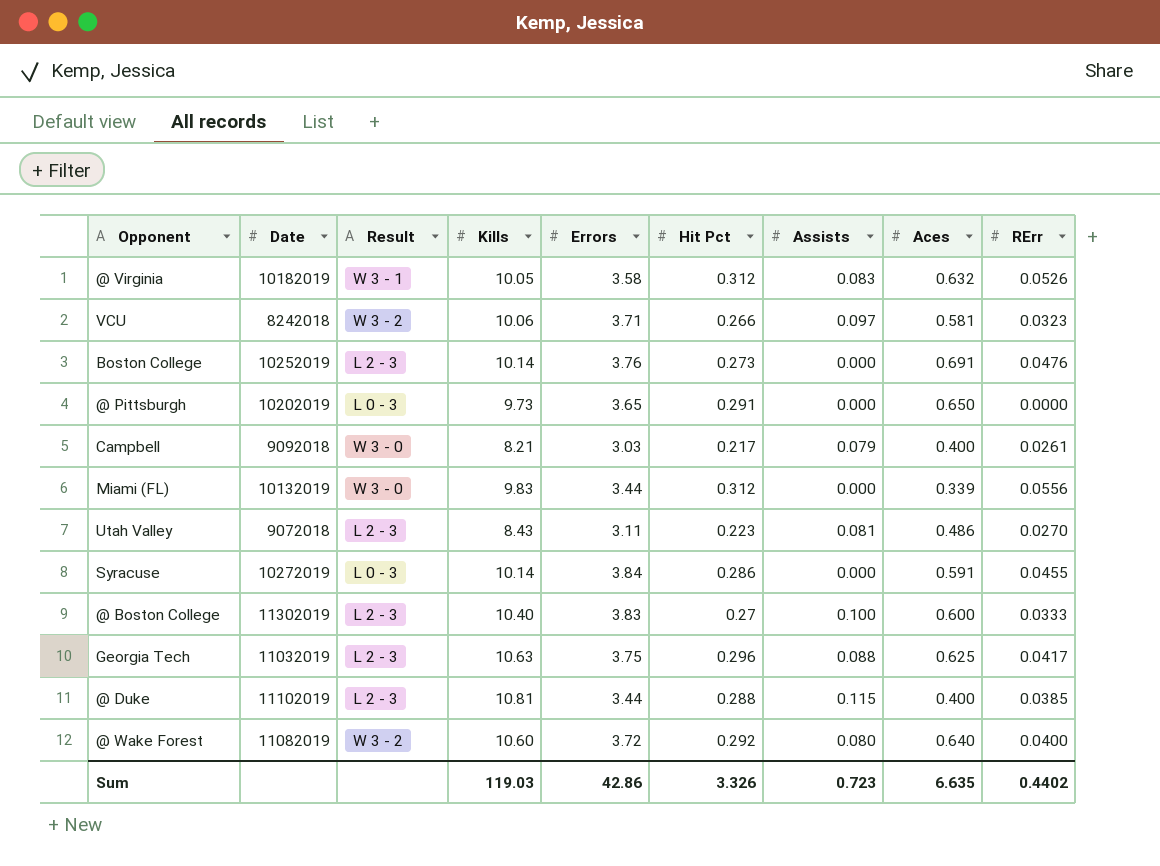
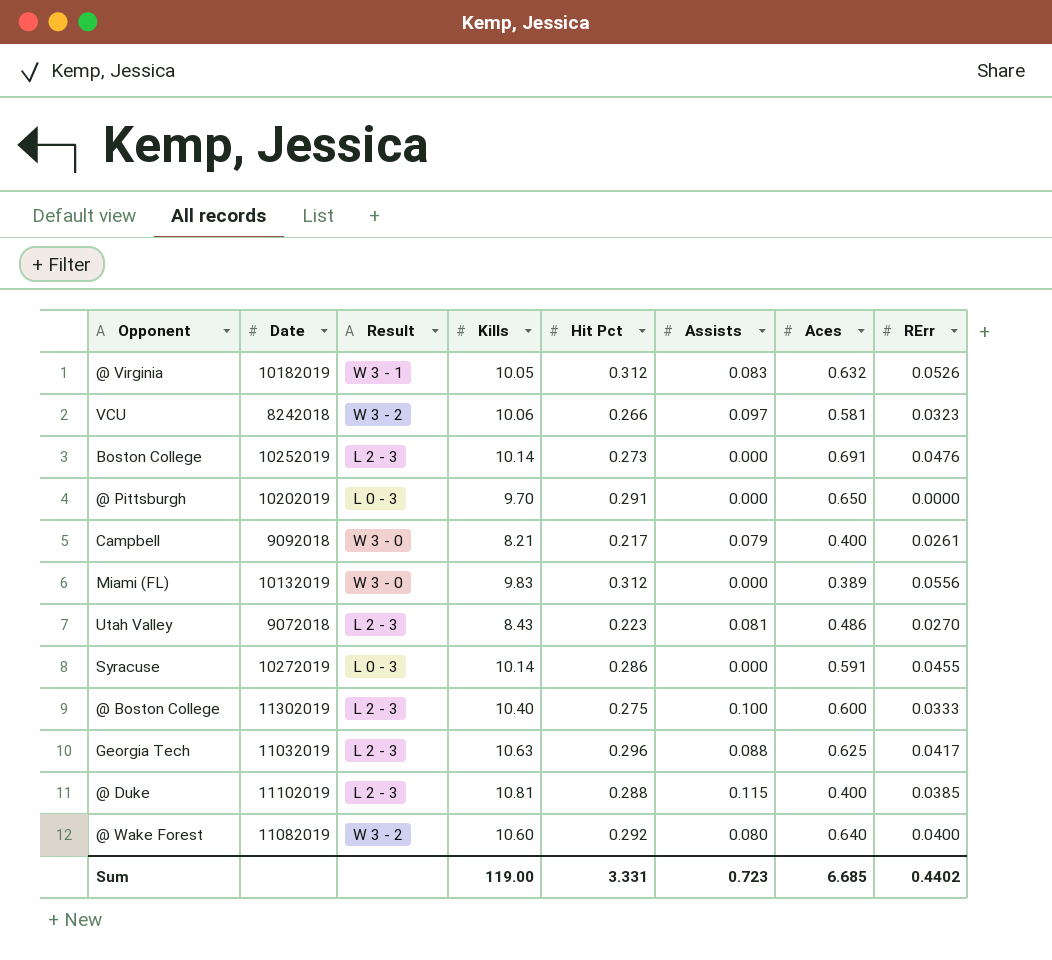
column Errors | position: 5 -> none
@ Pittsburgh | Kills: 9.73 -> 9.70
Miami (FL) | Aces: 0.339 -> 0.389
@ Boston College | Hit Pct: 0.27 -> 0.275
Sum | Kills: 119.03 -> 119.00
Sum | Hit Pct: 3.326 -> 3.331
Sum | Aces: 6.635 -> 6.685

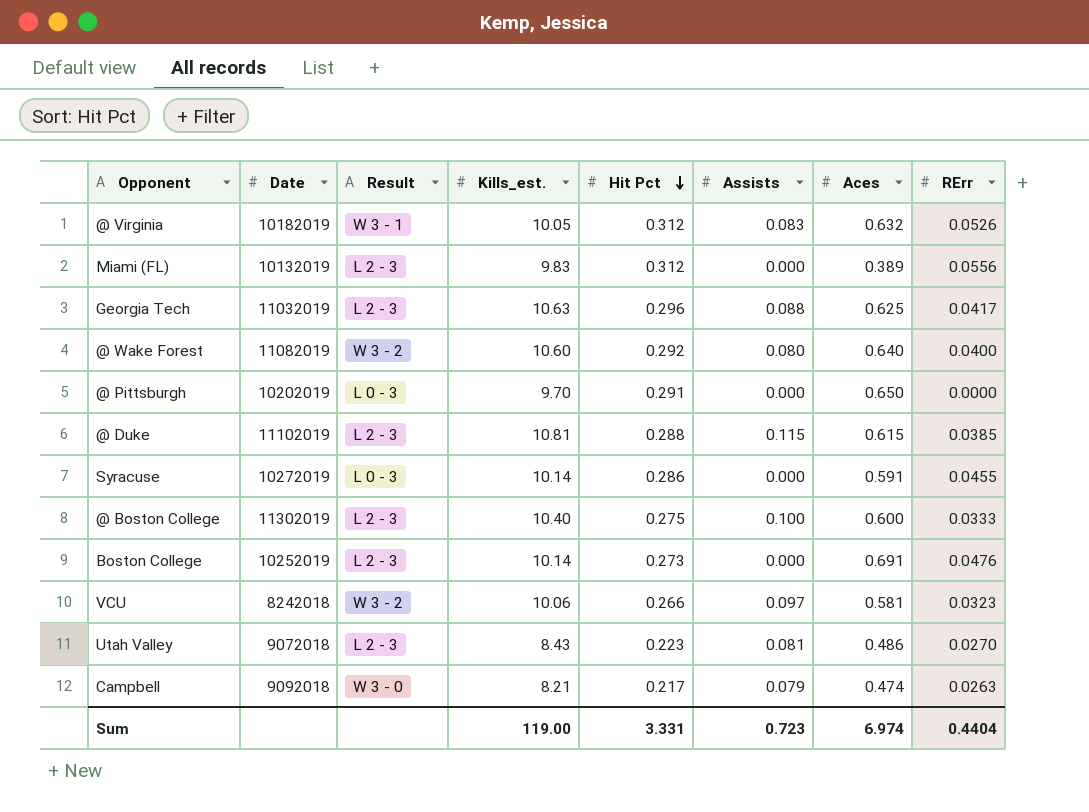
row order: none -> Hit Pct descending
column name: Kills -> Kills_est.
Miami (FL) | Result: W 3 - 0 -> L 2 - 3
@ Duke | Aces: 0.400 -> 0.615
Campbell | Aces: 0.400 -> 0.474
Campbell | RErr: 0.0261 -> 0.0263
Sum | Aces: 6.685 -> 6.974
Sum | RErr: 0.4402 -> 0.4404

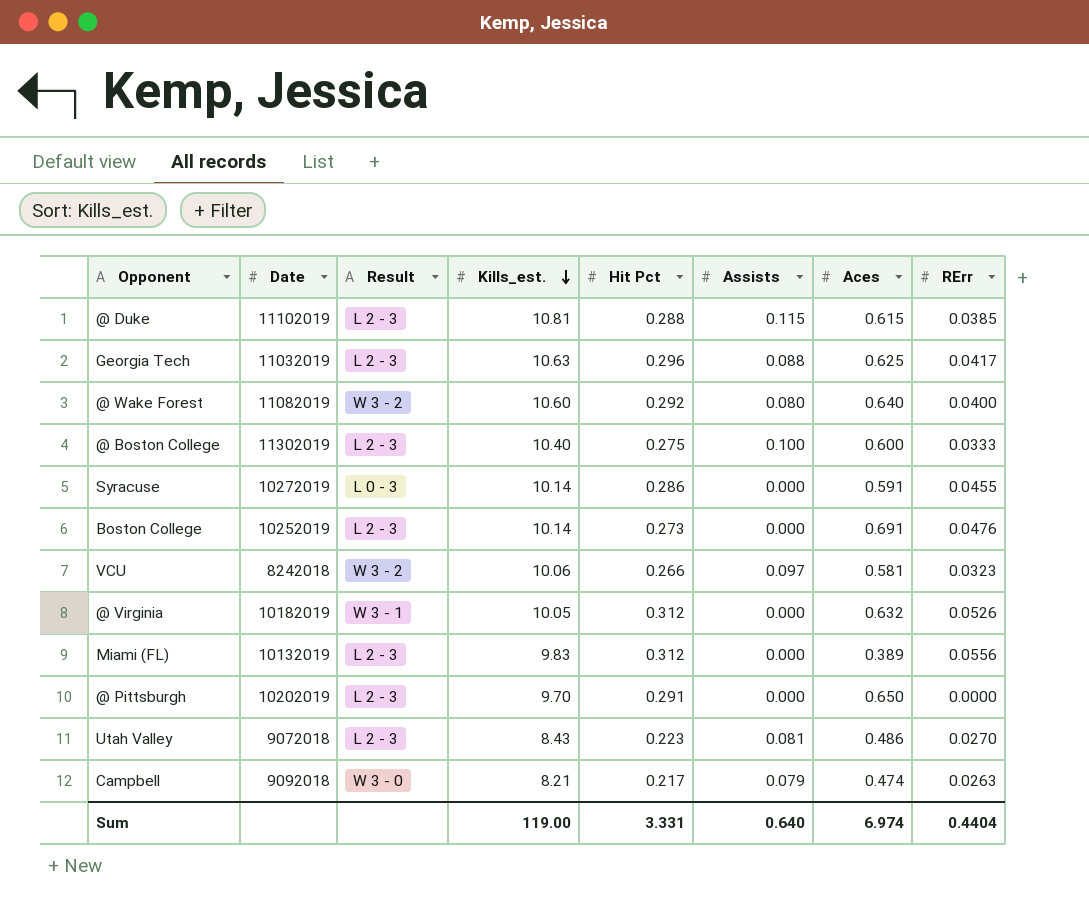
row order: Hit Pct descending -> Kills_est. descending
@ Virginia | Assists: 0.083 -> 0.000
@ Pittsburgh | Result: L 0 - 3 -> L 2 - 3
Sum | Assists: 0.723 -> 0.640

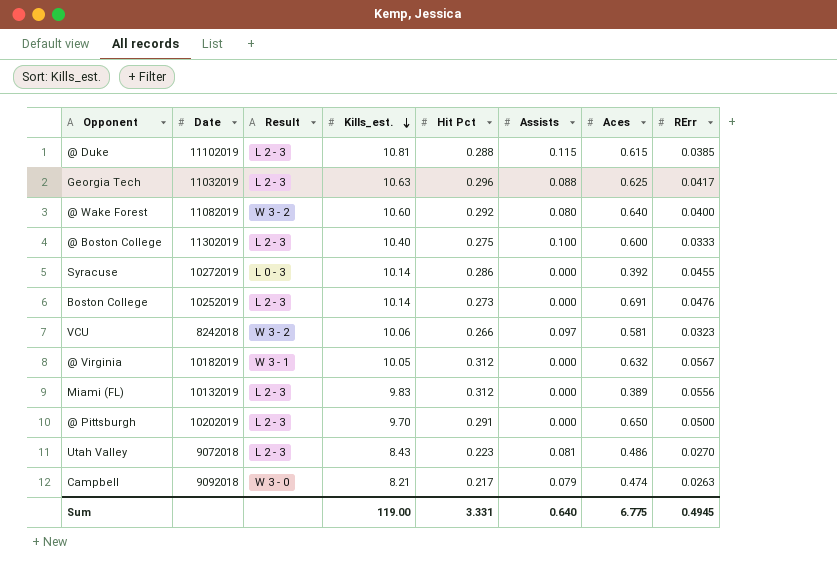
Syracuse | Aces: 0.591 -> 0.392
@ Virginia | RErr: 0.0526 -> 0.0567
@ Pittsburgh | RErr: 0.0000 -> 0.0500
Sum | Aces: 6.974 -> 6.775
Sum | RErr: 0.4404 -> 0.4945

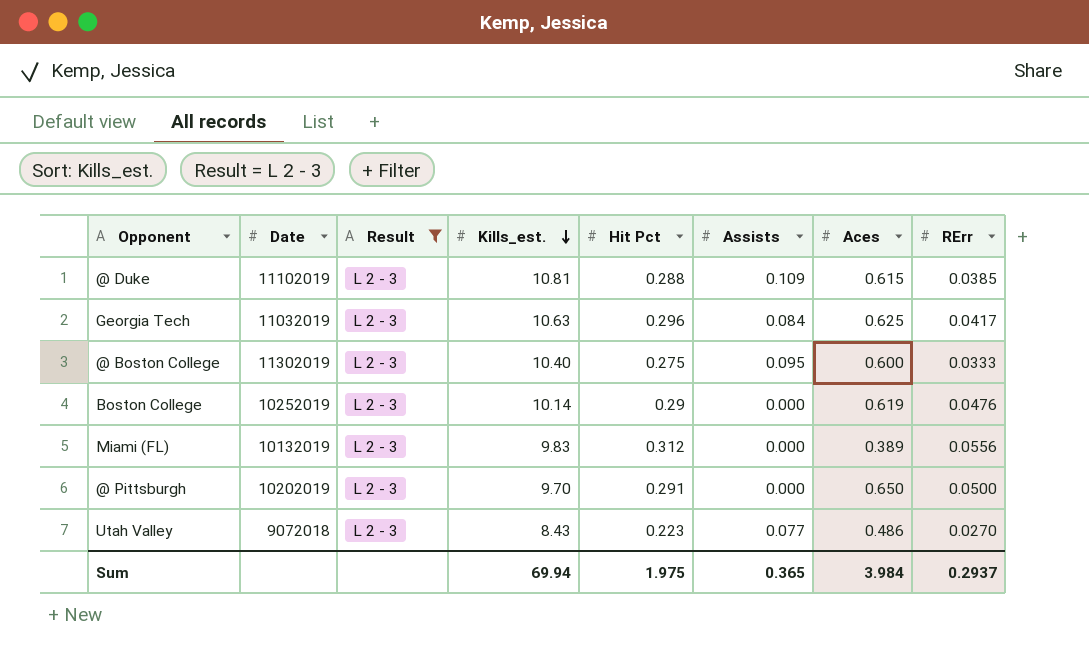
filter: none -> Result = L 2 - 3
@ Duke | Assists: 0.115 -> 0.109
Georgia Tech | Assists: 0.088 -> 0.084
@ Boston College | Assists: 0.100 -> 0.095
Boston College | Hit Pct: 0.273 -> 0.29
Boston College | Aces: 0.691 -> 0.619
Utah Valley | Assists: 0.081 -> 0.077
Sum | Kills_est.: 119.00 -> 69.94
Sum | Hit Pct: 3.331 -> 1.975
Sum | Assists: 0.640 -> 0.365
Sum | Aces: 6.775 -> 3.984
Sum | RErr: 0.4945 -> 0.2937

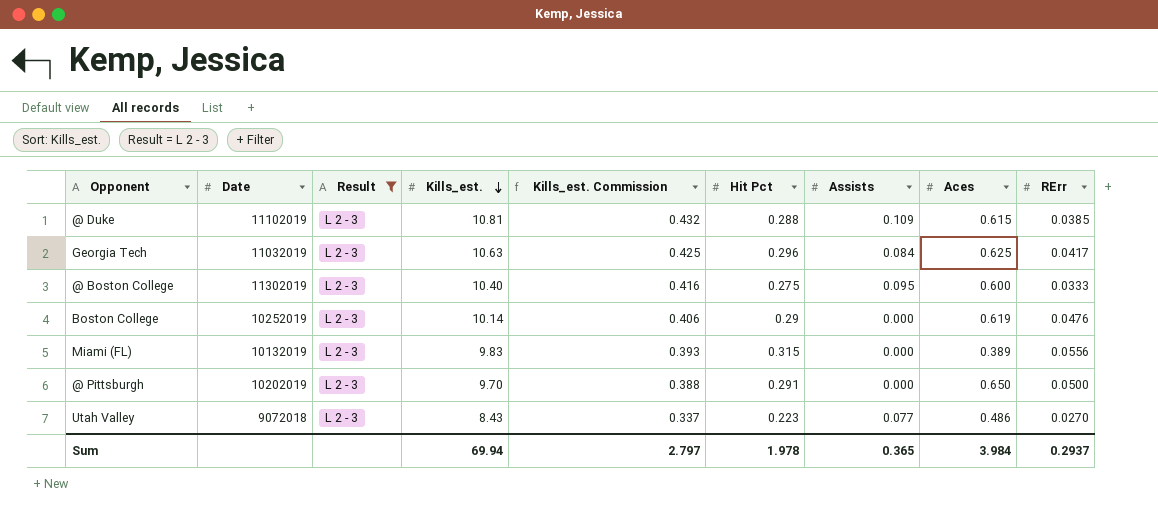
column Kills_est. Commission | formula: none -> [Kills_est.] * 0.04
Miami (FL) | Hit Pct: 0.312 -> 0.315
Sum | Hit Pct: 1.975 -> 1.978

